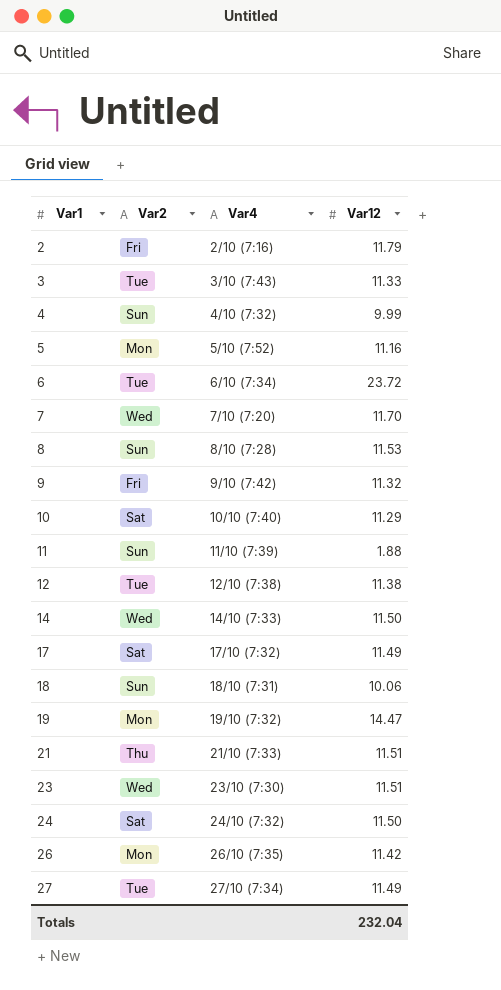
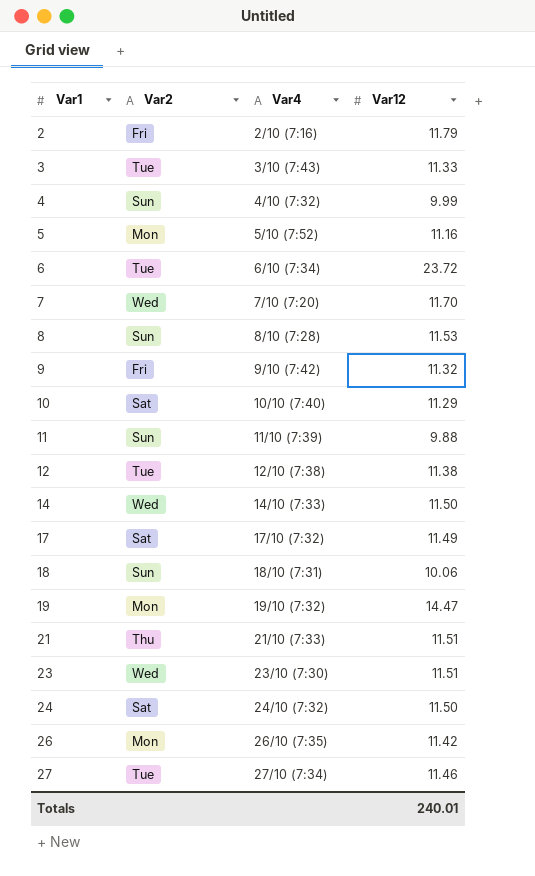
11 | Var12: 1.88 -> 9.88
27 | Var12: 11.49 -> 11.46
Totals | Var12: 232.04 -> 240.01

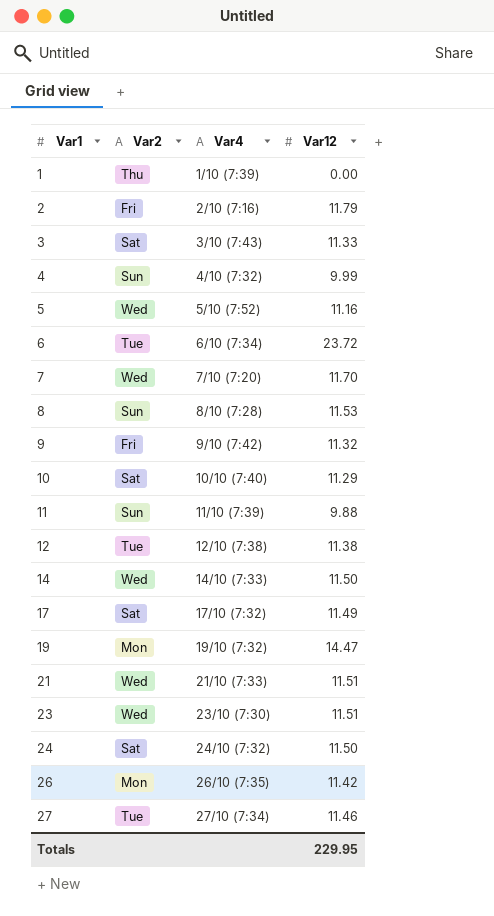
row 18: Sun | 18/10 (7:31) | 10.06 -> none
row 1: none -> Thu | 1/10 (7:39) | 0.00
3 | Var2: Tue -> Sat
5 | Var2: Mon -> Wed
21 | Var2: Thu -> Wed
Totals | Var12: 240.01 -> 229.95

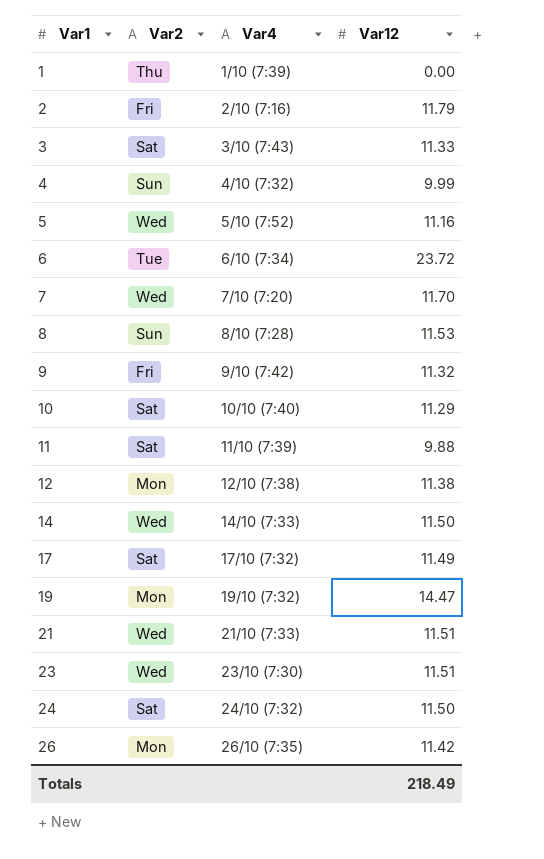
row 27: Tue | 27/10 (7:34) | 11.46 -> none
11 | Var2: Sun -> Sat
12 | Var2: Tue -> Mon
Totals | Var12: 229.95 -> 218.49

